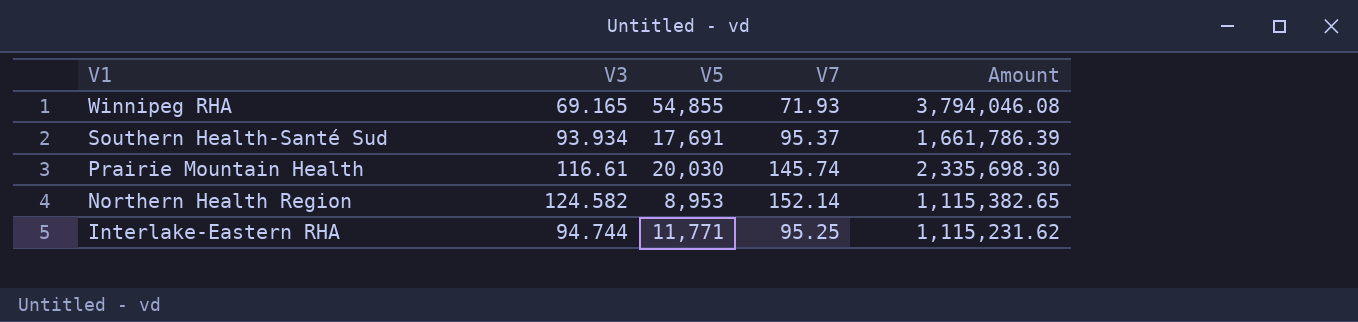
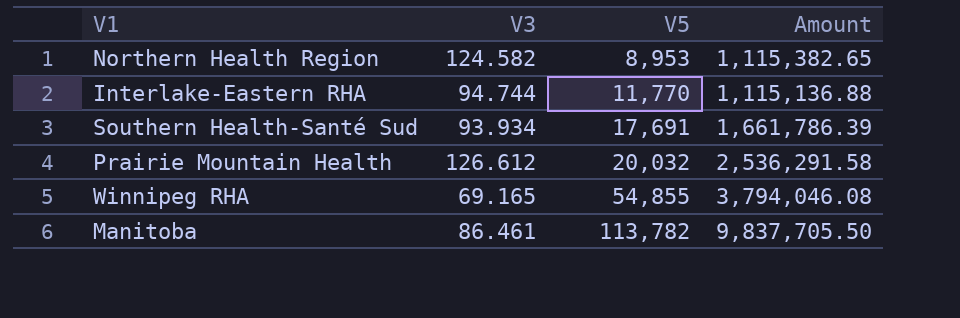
row order: V1 descending -> V5 ascending
column V7 | position: 4 -> none
Interlake-Eastern RHA | V5: 11,771 -> 11,770
Interlake-Eastern RHA | Amount: 1,115,231.62 -> 1,115,136.88
Prairie Mountain Health | V3: 116.61 -> 126.612
Prairie Mountain Health | V5: 20,030 -> 20,032
Prairie Mountain Health | Amount: 2,335,698.30 -> 2,536,291.58
row Manitoba: none -> 86.461 | 113,782 | 9,837,705.50

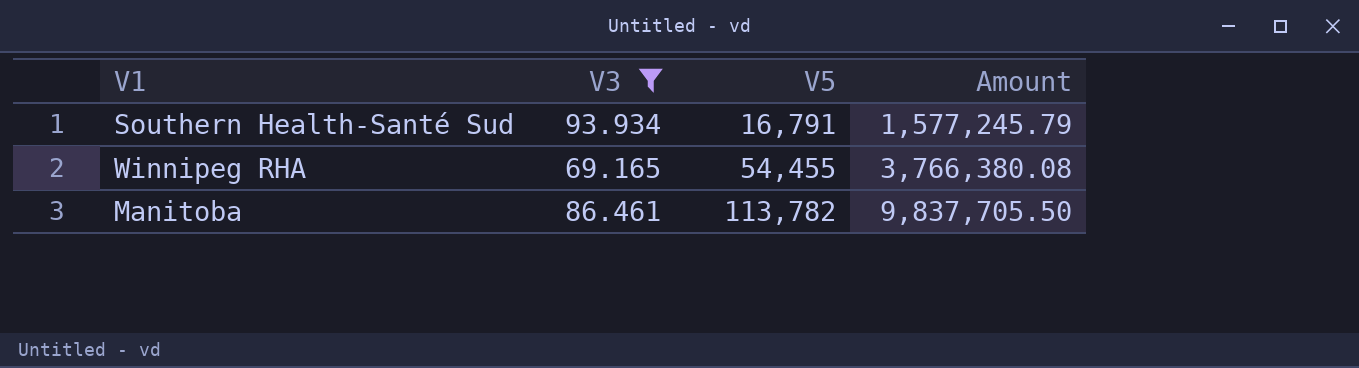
filter: none -> V3 <= 93.934
Southern Health-Santé Sud | V5: 17,691 -> 16,791
Southern Health-Santé Sud | Amount: 1,661,786.39 -> 1,577,245.79
Winnipeg RHA | V5: 54,855 -> 54,455
Winnipeg RHA | Amount: 3,794,046.08 -> 3,766,380.08

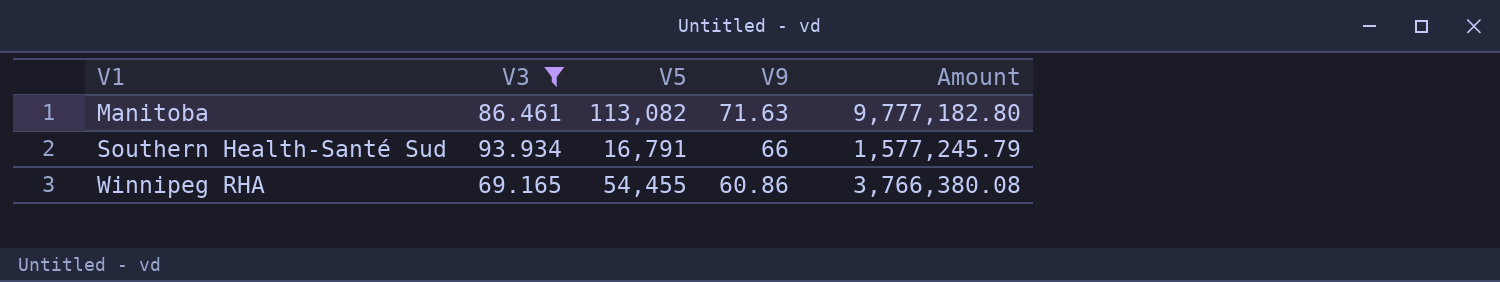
row order: V5 ascending -> V1 ascending
column V9 | position: none -> 4
Manitoba | V5: 113,782 -> 113,082
Manitoba | Amount: 9,837,705.50 -> 9,777,182.80

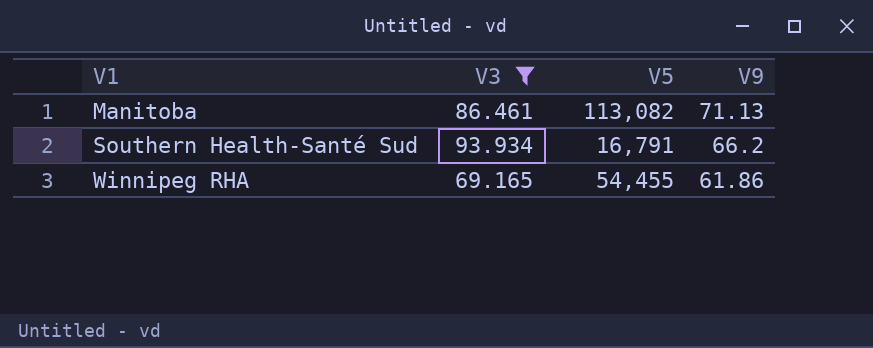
column Amount | formula: [V3] * [V5] -> none
Manitoba | V9: 71.63 -> 71.13
Southern Health-Santé Sud | V9: 66 -> 66.2
Winnipeg RHA | V9: 60.86 -> 61.86

